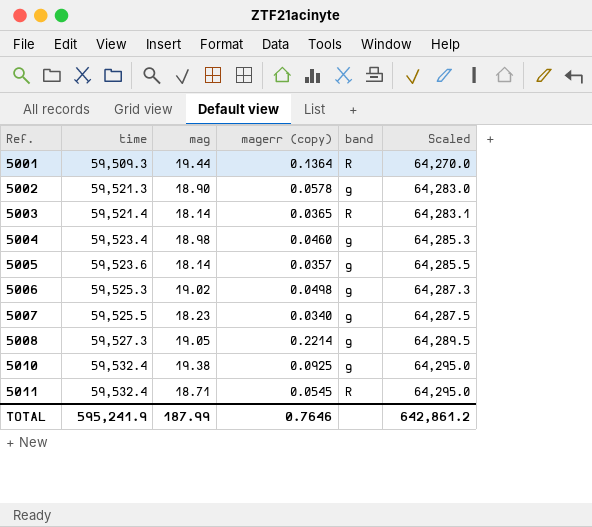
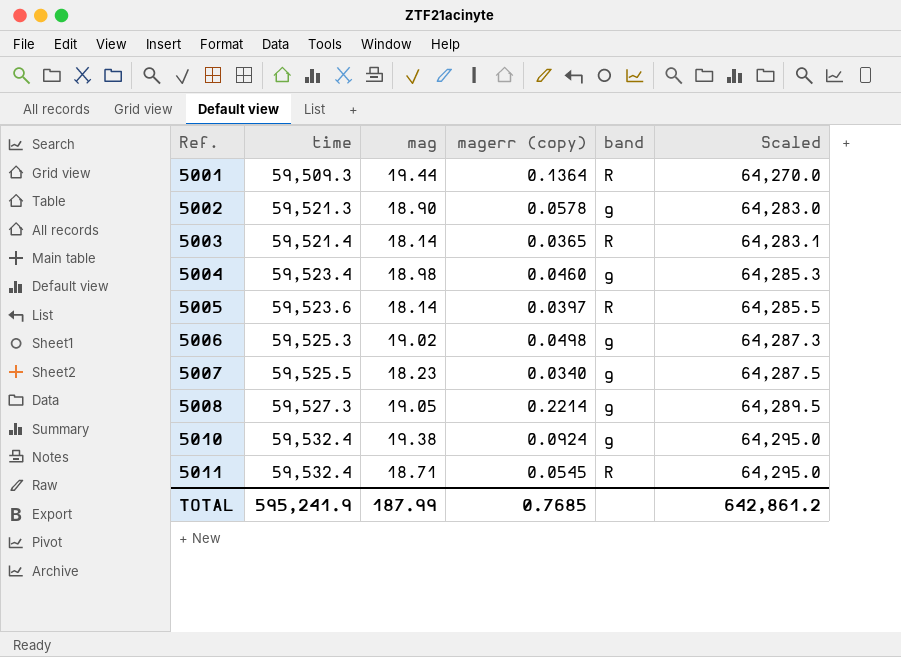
5005 | magerr (copy): 0.0357 -> 0.0397
5005 | band: g -> R
5010 | magerr (copy): 0.0925 -> 0.0924
TOTAL | magerr (copy): 0.7646 -> 0.7685

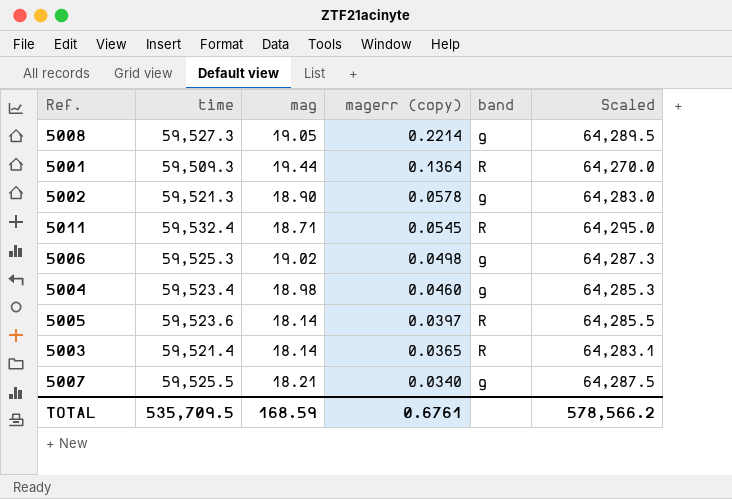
row order: Ref. ascending -> magerr (copy) descending
row 5010: 59,532.4 | 19.38 | 0.0924 | g | 64,295.0 -> none
5007 | mag: 18.23 -> 18.21
TOTAL | time: 595,241.9 -> 535,709.5
TOTAL | mag: 187.99 -> 168.59
TOTAL | magerr (copy): 0.7685 -> 0.6761
TOTAL | Scaled: 642,861.2 -> 578,566.2

